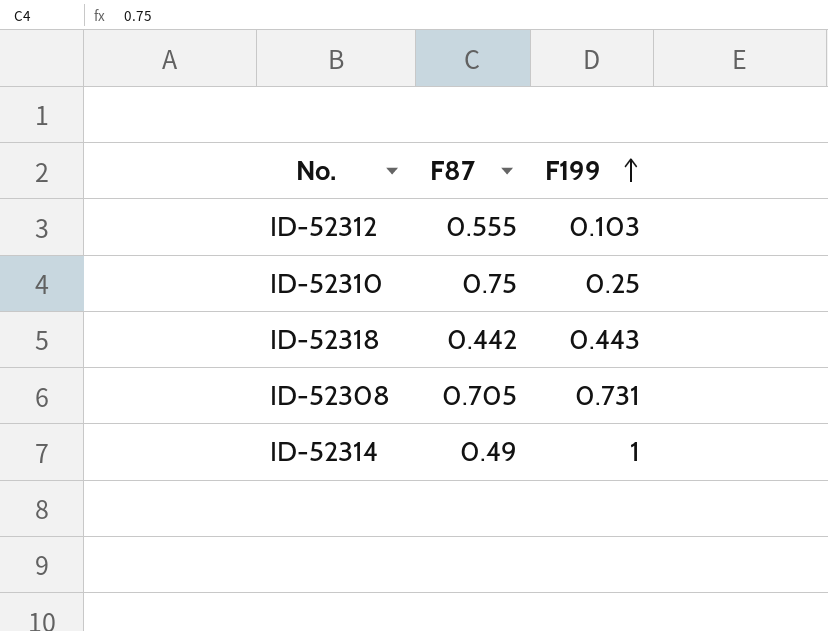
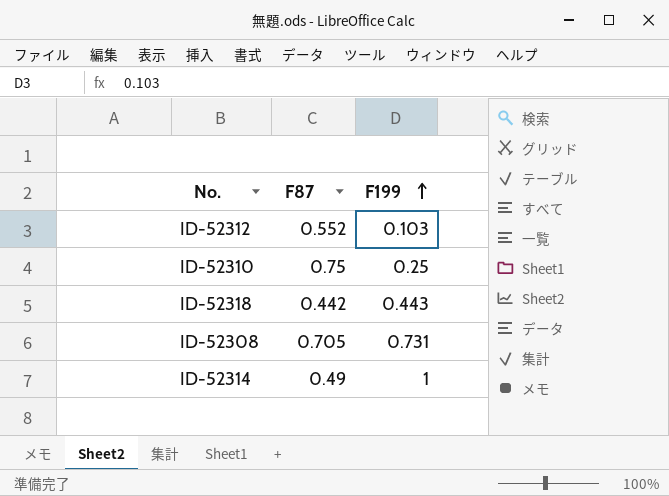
ID-52312 | F87: 0.555 -> 0.552

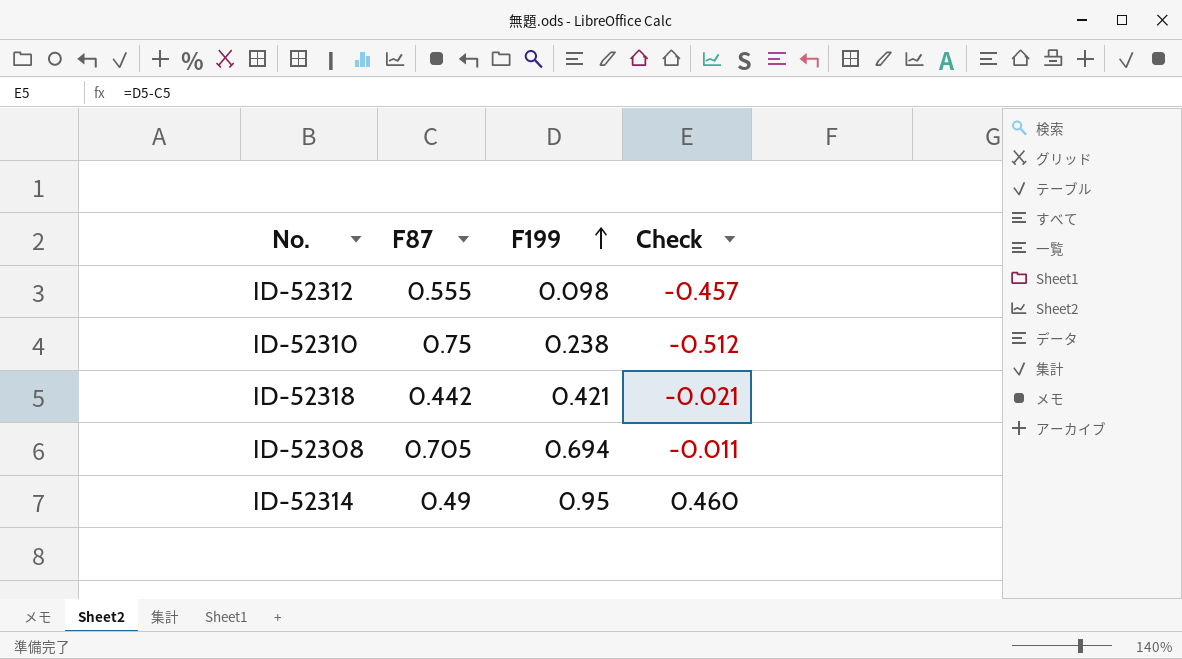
column Check | formula: none -> [F199] - [F87]
ID-52312 | F87: 0.552 -> 0.555
ID-52312 | F199: 0.103 -> 0.098
ID-52310 | F199: 0.25 -> 0.238
ID-52318 | F199: 0.443 -> 0.421
ID-52308 | F199: 0.731 -> 0.694
ID-52314 | F199: 1 -> 0.95

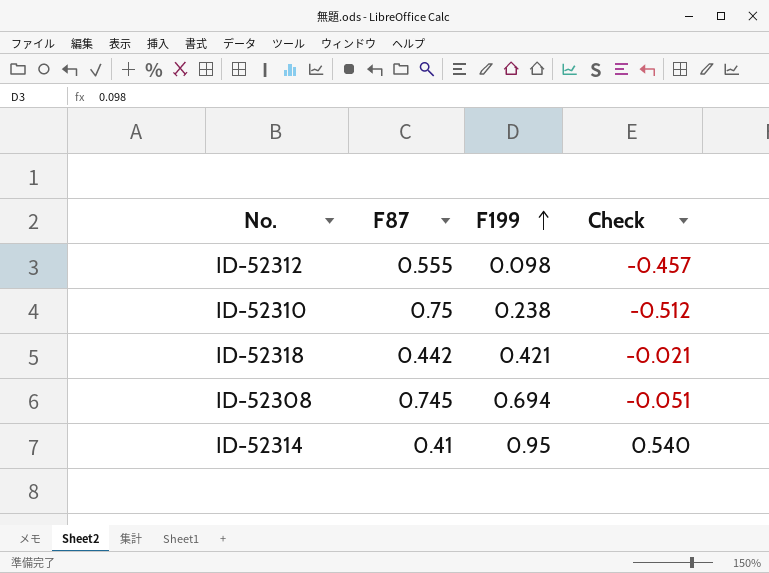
ID-52308 | F87: 0.705 -> 0.745
ID-52308 | Check: -0.011 -> -0.051
ID-52314 | F87: 0.49 -> 0.41
ID-52314 | Check: 0.460 -> 0.540

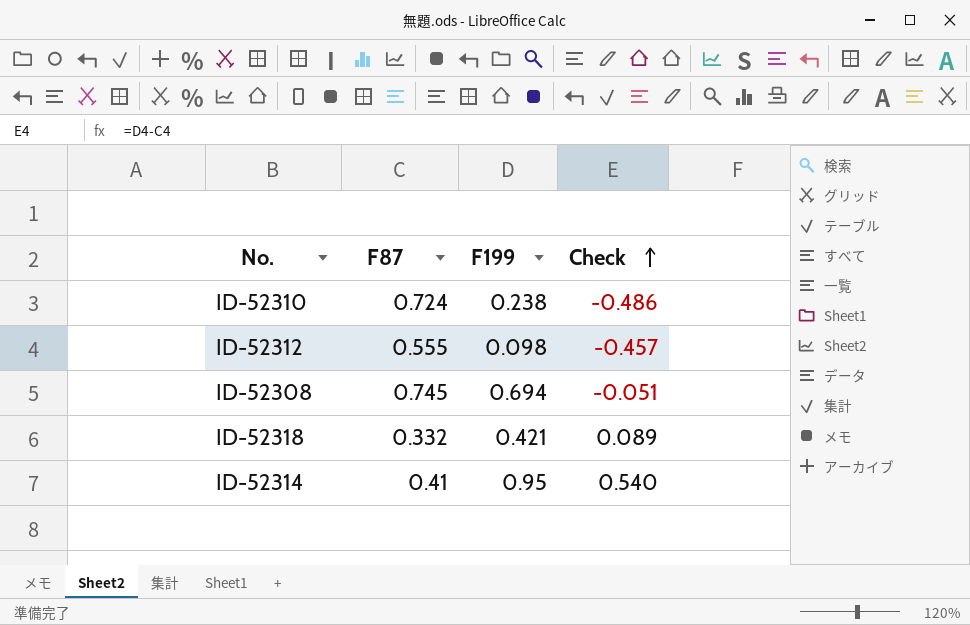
row order: F199 ascending -> Check ascending
ID-52310 | F87: 0.75 -> 0.724
ID-52310 | Check: -0.512 -> -0.486
ID-52318 | F87: 0.442 -> 0.332
ID-52318 | Check: -0.021 -> 0.089

